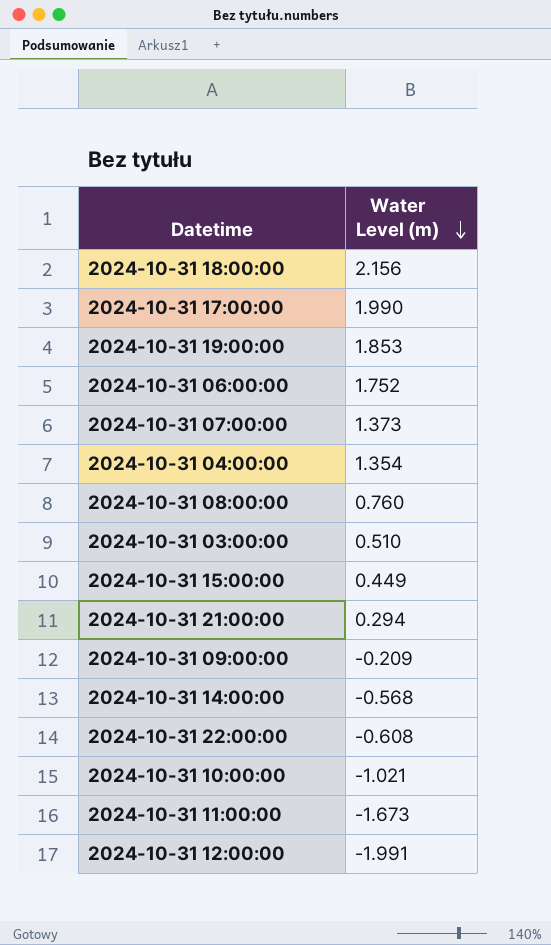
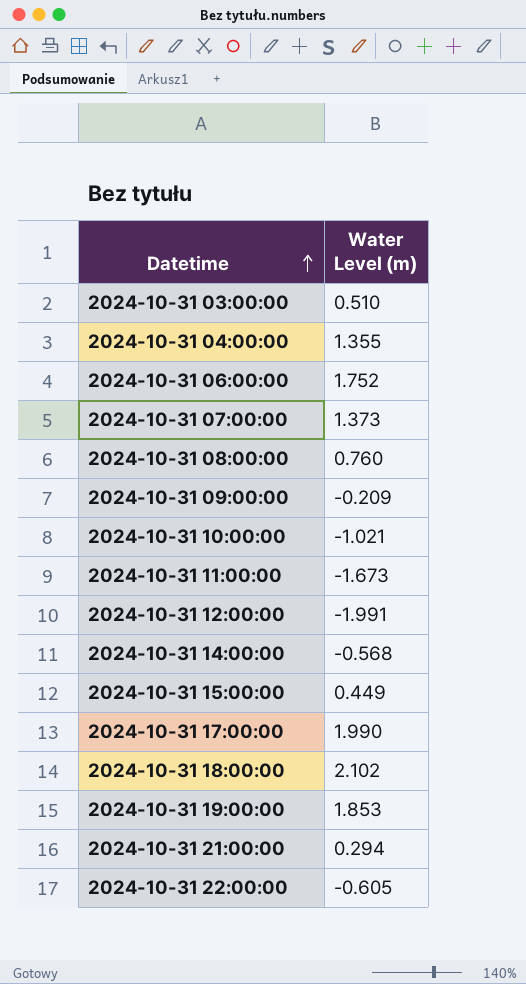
row order: Water Level (m) descending -> Datetime ascending
2024-10-31 04:00:00 | Water Level (m): 1.354 -> 1.355
2024-10-31 18:00:00 | Water Level (m): 2.156 -> 2.102
2024-10-31 22:00:00 | Water Level (m): -0.608 -> -0.605

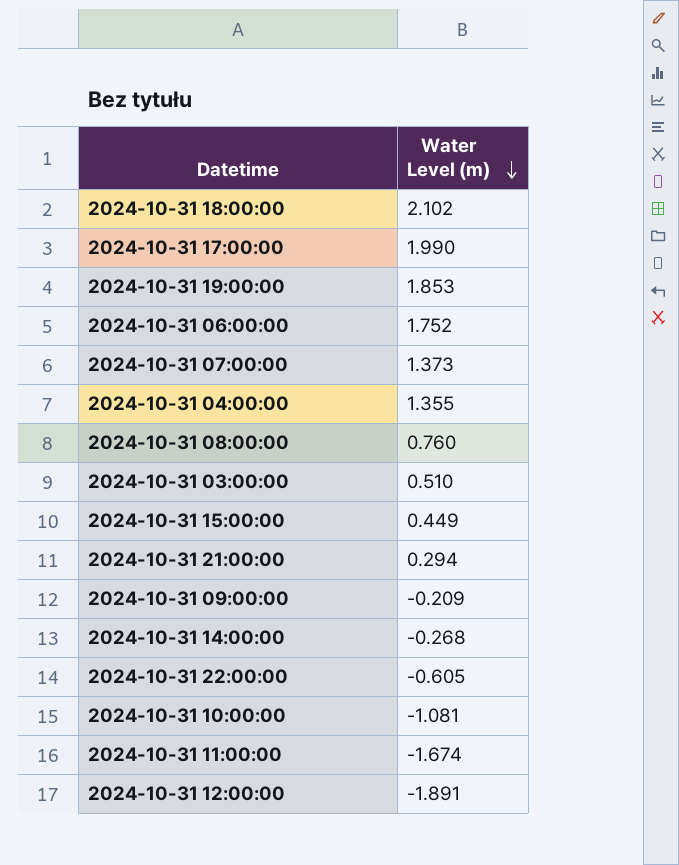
row order: Datetime ascending -> Water Level (m) descending
2024-10-31 14:00:00 | Water Level (m): -0.568 -> -0.268
2024-10-31 10:00:00 | Water Level (m): -1.021 -> -1.081
2024-10-31 11:00:00 | Water Level (m): -1.673 -> -1.674
2024-10-31 12:00:00 | Water Level (m): -1.991 -> -1.891

